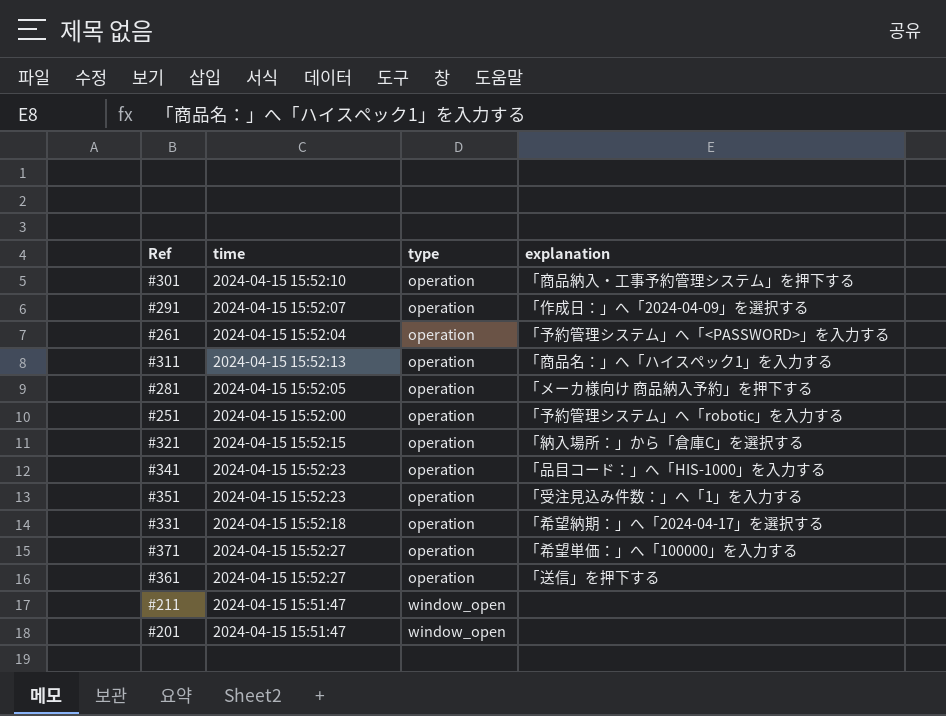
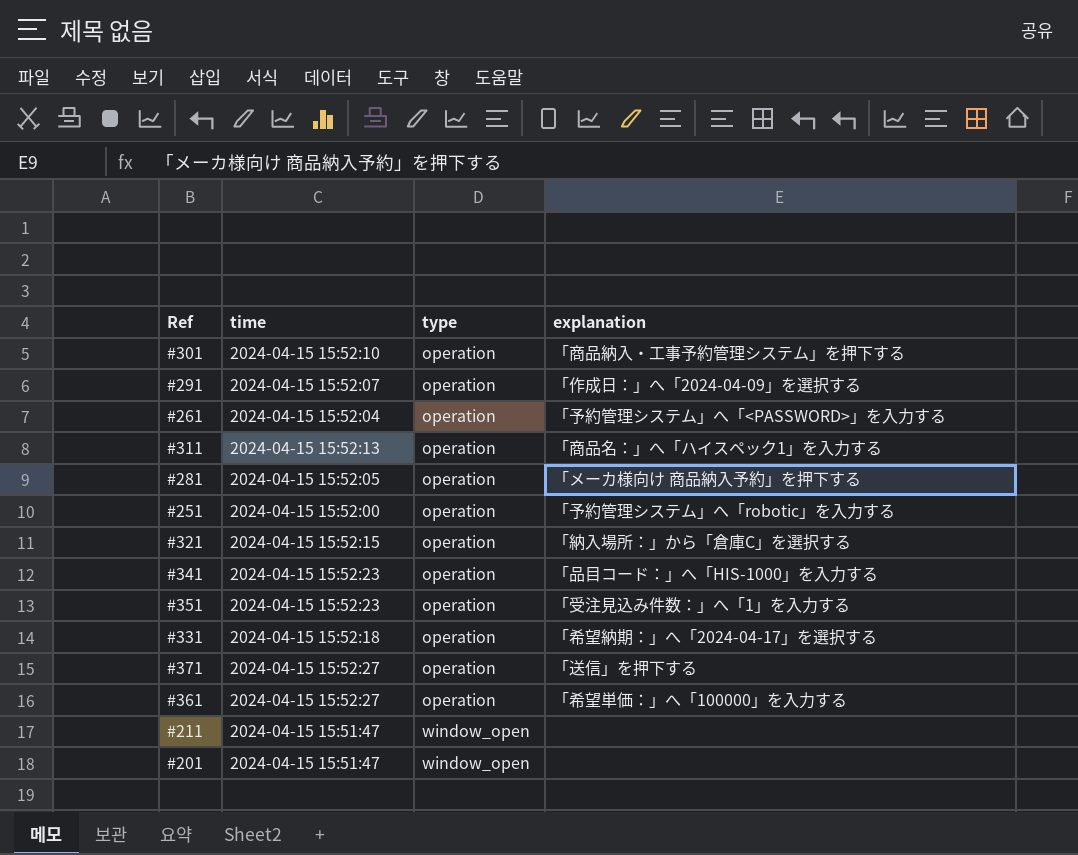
#371 | explanation: 「希望単価：」へ「100000」を入力する -> 「送信」を押下する
#361 | explanation: 「送信」を押下する -> 「希望単価：」へ「100000」を入力する

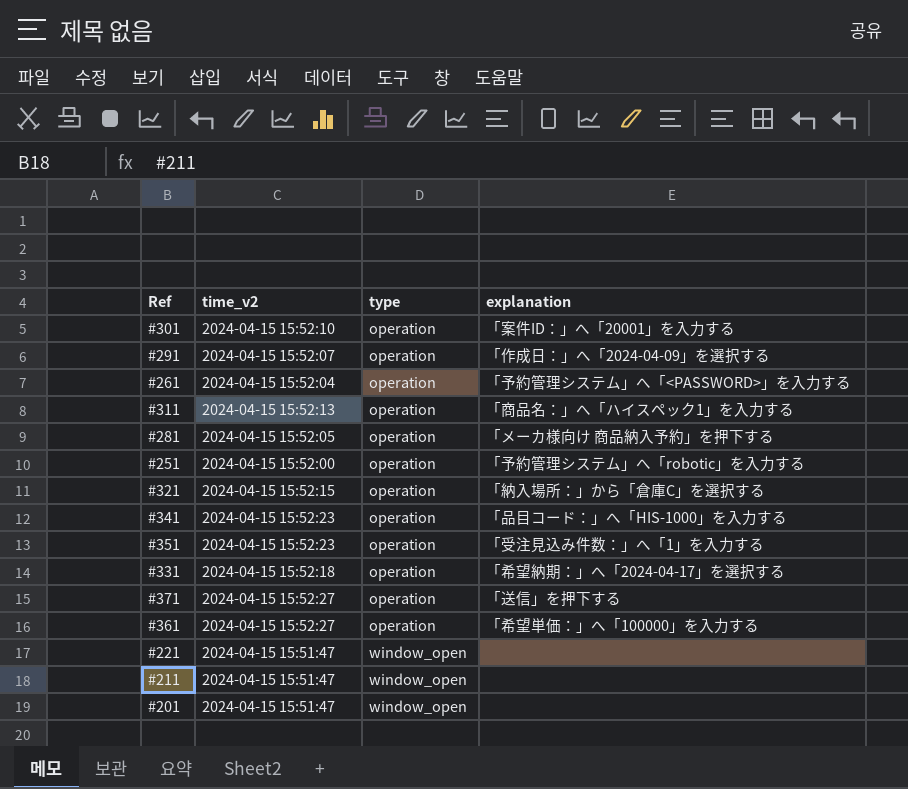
column name: time -> time_v2
#301 | explanation: 「商品納入・工事予約管理システム」を押下する -> 「案件ID：」へ「20001」を入力する
row #221: none -> 2024-04-15 15:51:47 | window_open | none

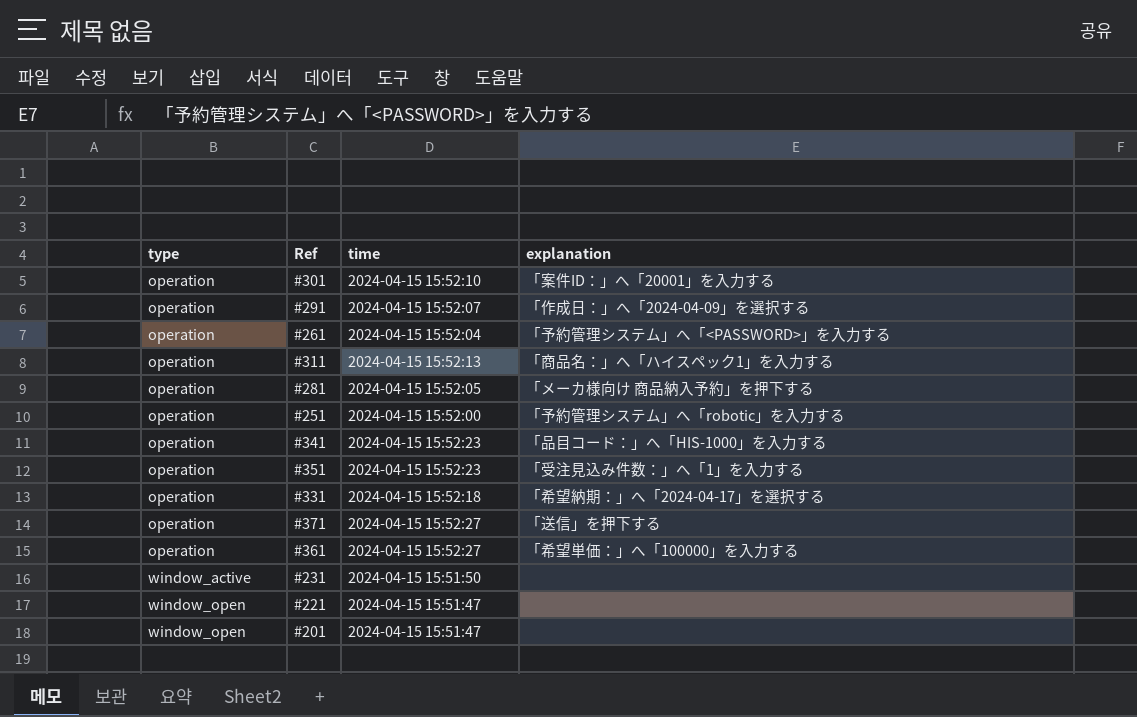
column type | position: 3 -> 1
column name: time_v2 -> time
row #321: 2024-04-15 15:52:15 | operation | 「納入場所：」から「倉庫C」を選択する -> none
row #211: 2024-04-15 15:51:47 | window_open | none -> none
row #231: none -> window_active | 2024-04-15 15:51:50 | none

